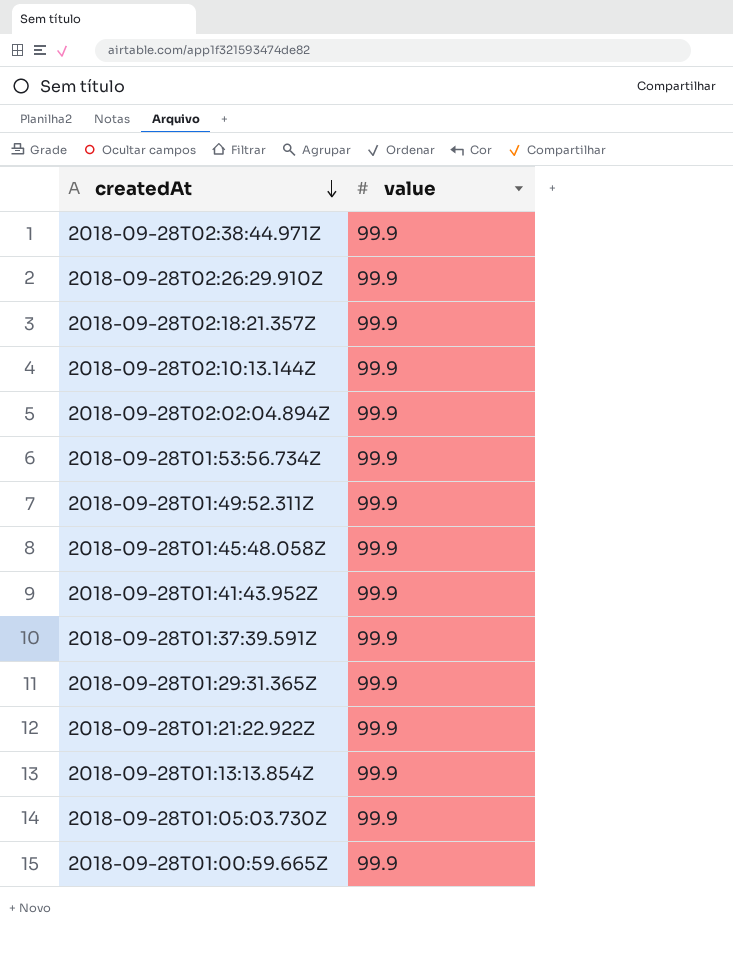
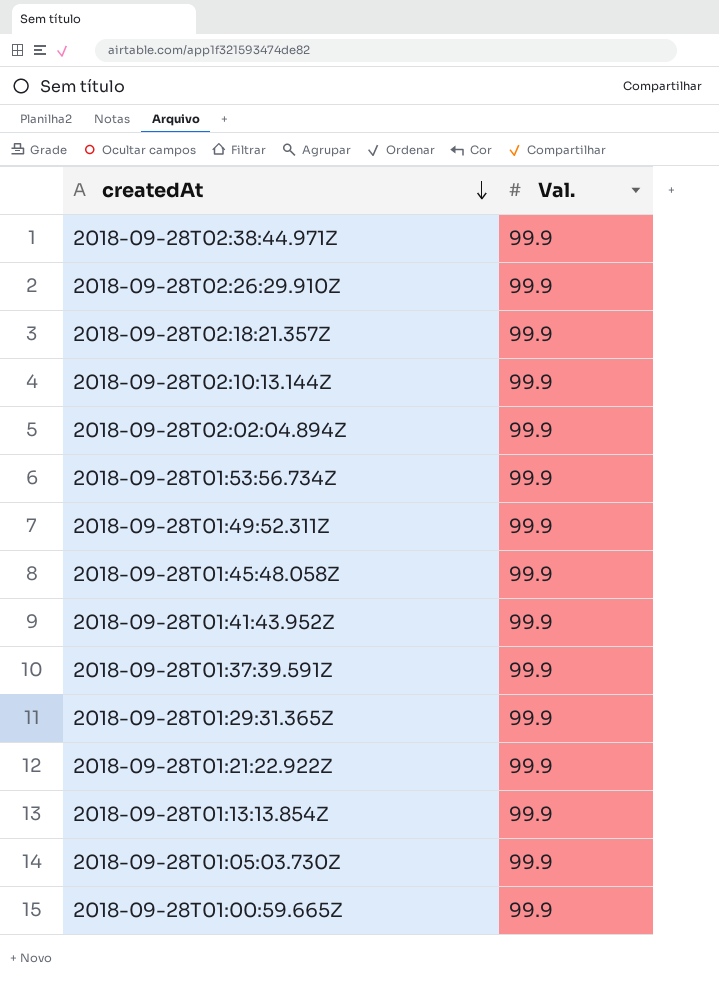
column name: value -> Val.

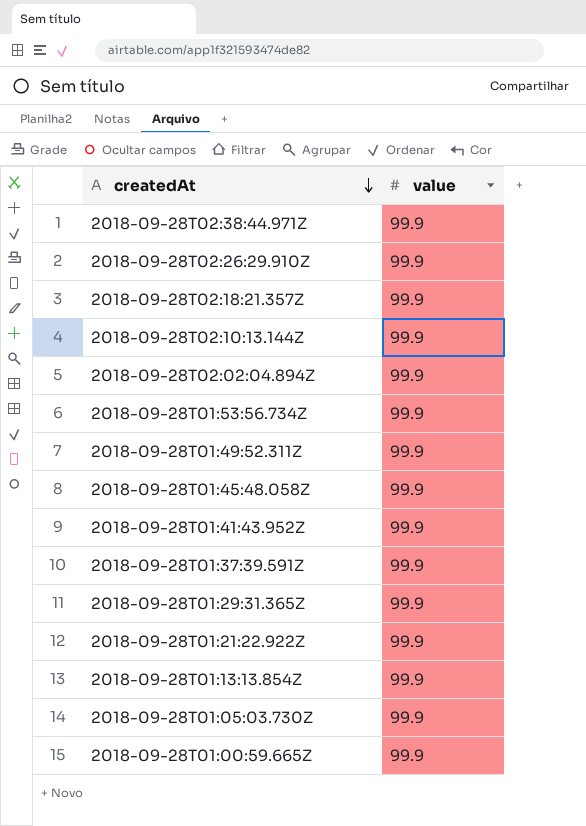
column name: Val. -> value

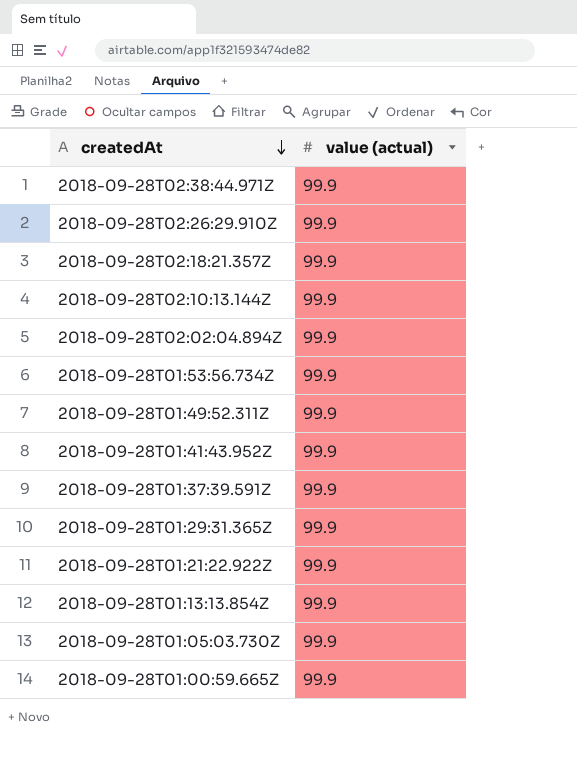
column name: value -> value (actual)
row 2018-09-28T01:45:48.058Z: 99.9 -> none

